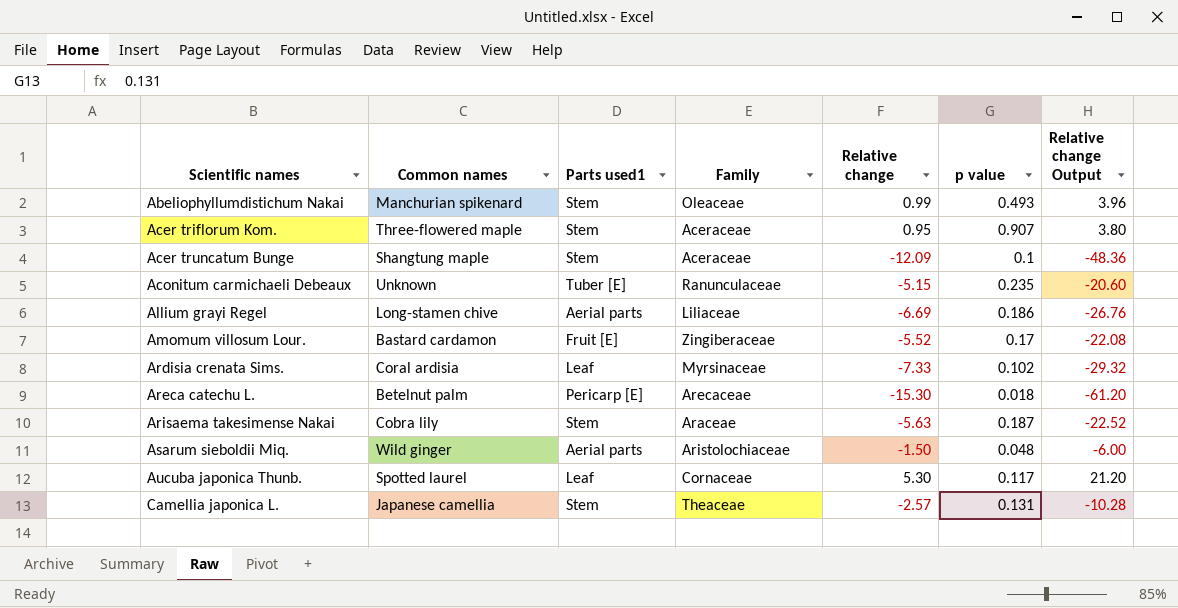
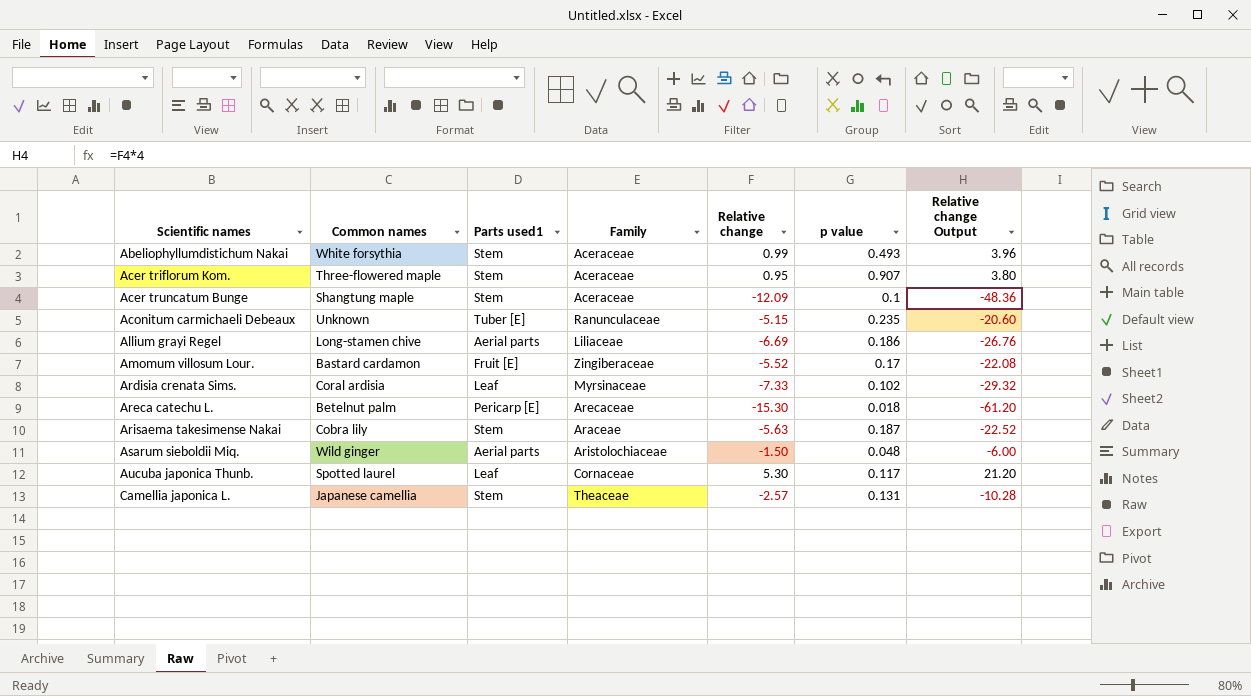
Abeliophyllumdistichum Nakai | Common names: Manchurian spikenard -> White forsythia
Abeliophyllumdistichum Nakai | Family: Oleaceae -> Aceraceae

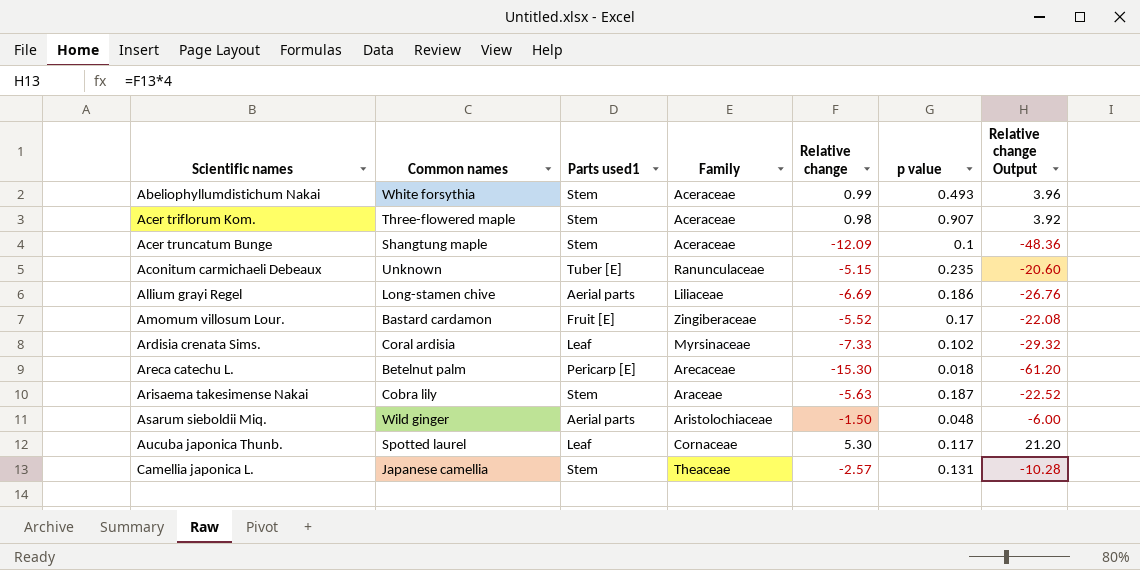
Acer triflorum Kom. | Relative change: 0.95 -> 0.98
Acer triflorum Kom. | Relative change Output: 3.80 -> 3.92

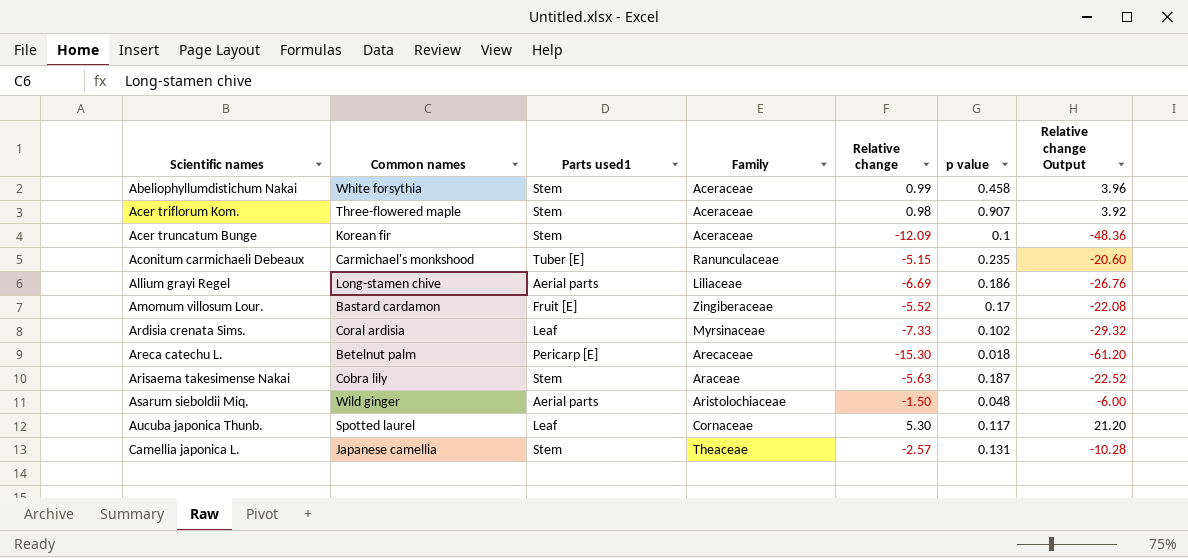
Abeliophyllumdistichum Nakai | p value: 0.493 -> 0.458
Acer truncatum Bunge | Common names: Shangtung maple -> Korean fir
Aconitum carmichaeli Debeaux | Common names: Unknown -> Carmichael's monkshood

